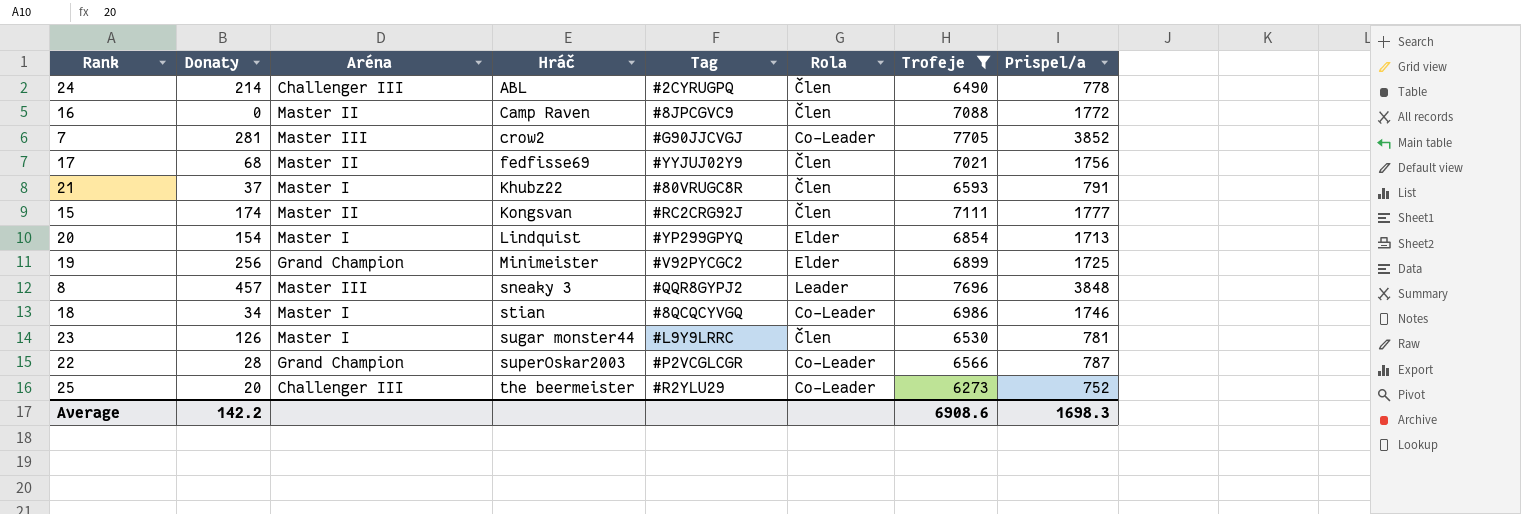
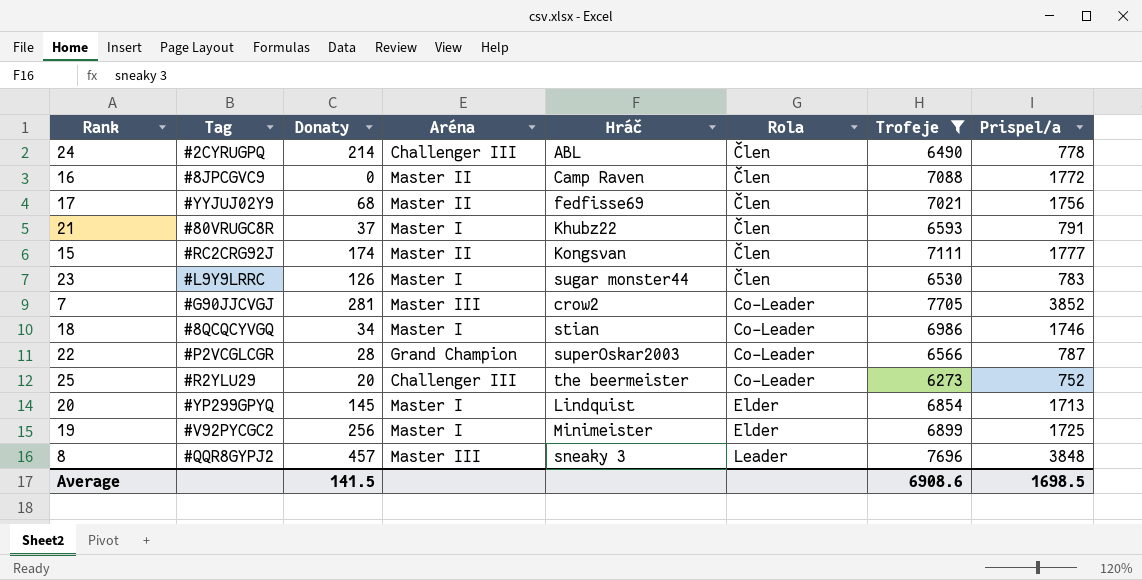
row order: Hráč ascending -> Rola ascending
column Tag | position: 5 -> 2
23 | Prispel/a: 781 -> 783
20 | Donaty: 154 -> 145
19 | Aréna: Grand Champion -> Master I
Average | Donaty: 142.2 -> 141.5
Average | Prispel/a: 1698.3 -> 1698.5

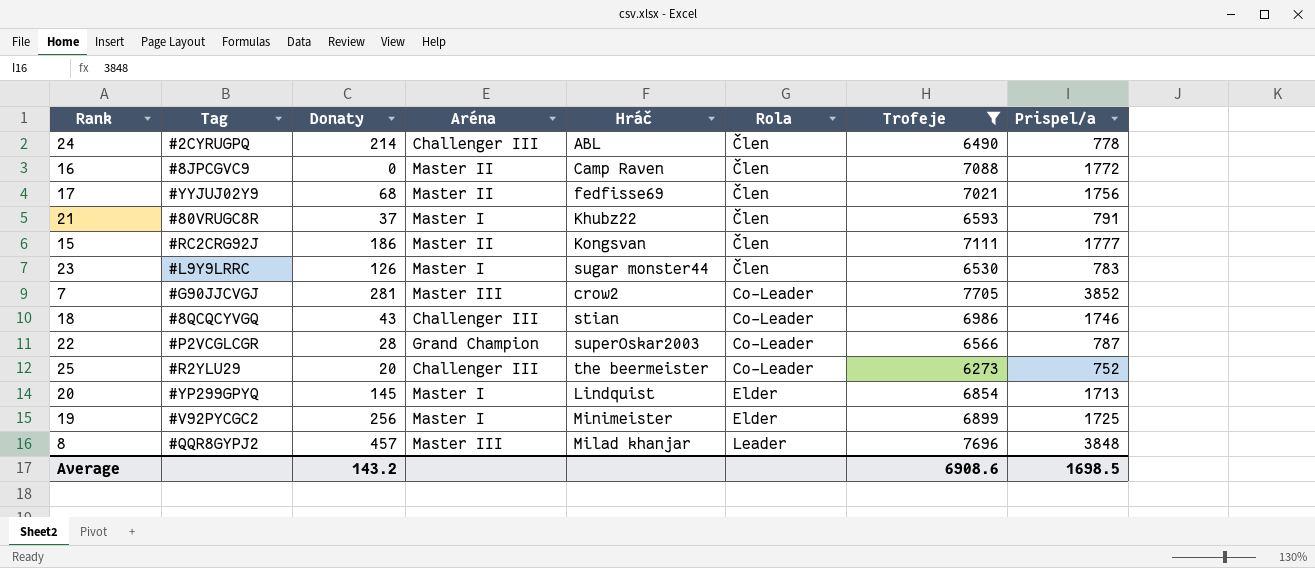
15 | Donaty: 174 -> 186
18 | Donaty: 34 -> 43
18 | Aréna: Master I -> Challenger III
8 | Hráč: sneaky 3 -> Milad khanjar
Average | Donaty: 141.5 -> 143.2

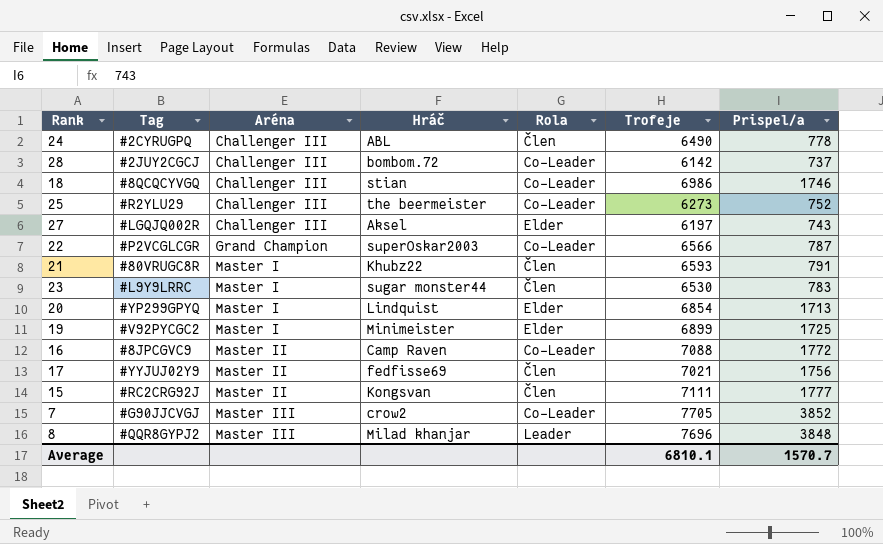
filter: Trofeje >= 6273 -> none
row order: Rola ascending -> Aréna ascending
column Donaty | position: 3 -> none
16 | Rola: Člen -> Co-Leader
Average | Trofeje: 6908.6 -> 6810.1
Average | Prispel/a: 1698.5 -> 1570.7

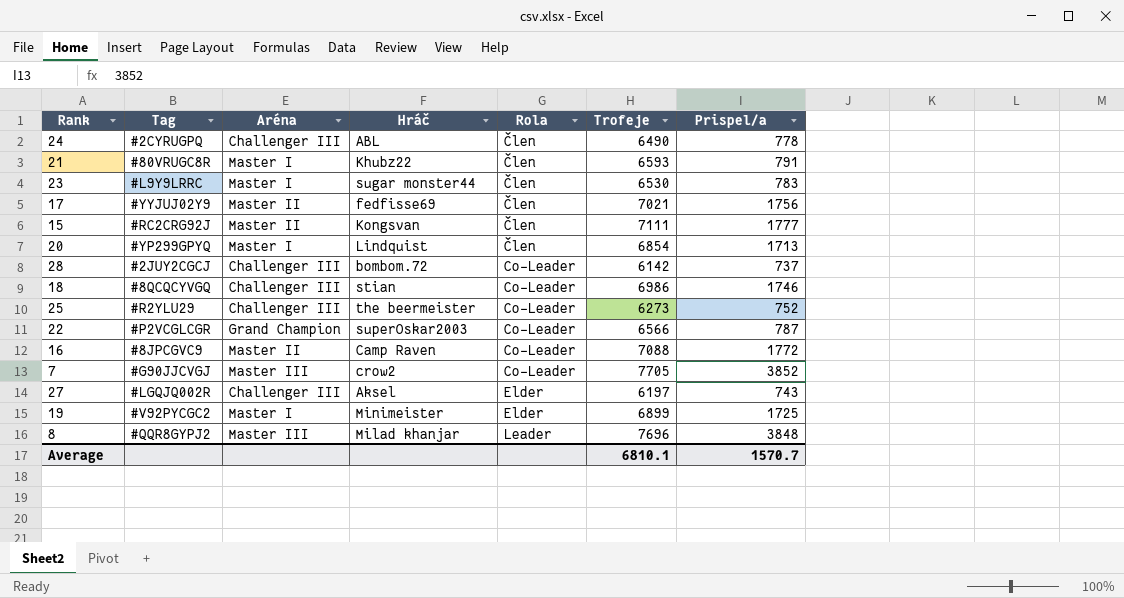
row order: Aréna ascending -> Rola ascending
20 | Rola: Elder -> Člen

